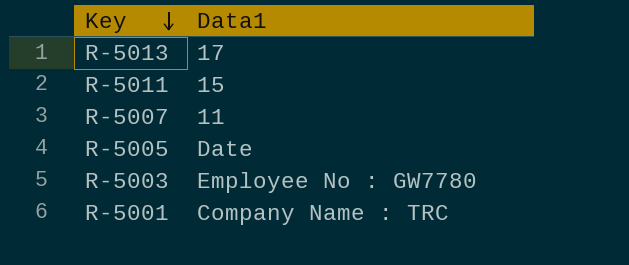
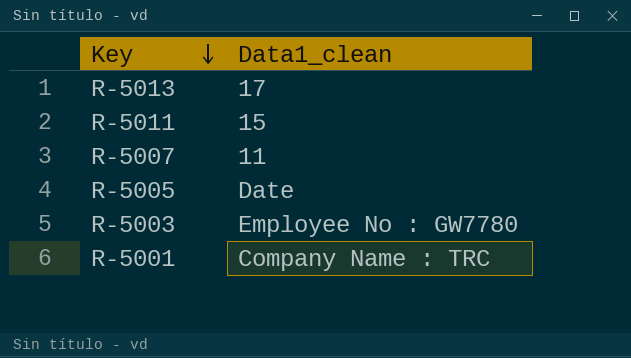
column name: Data1 -> Data1_clean

